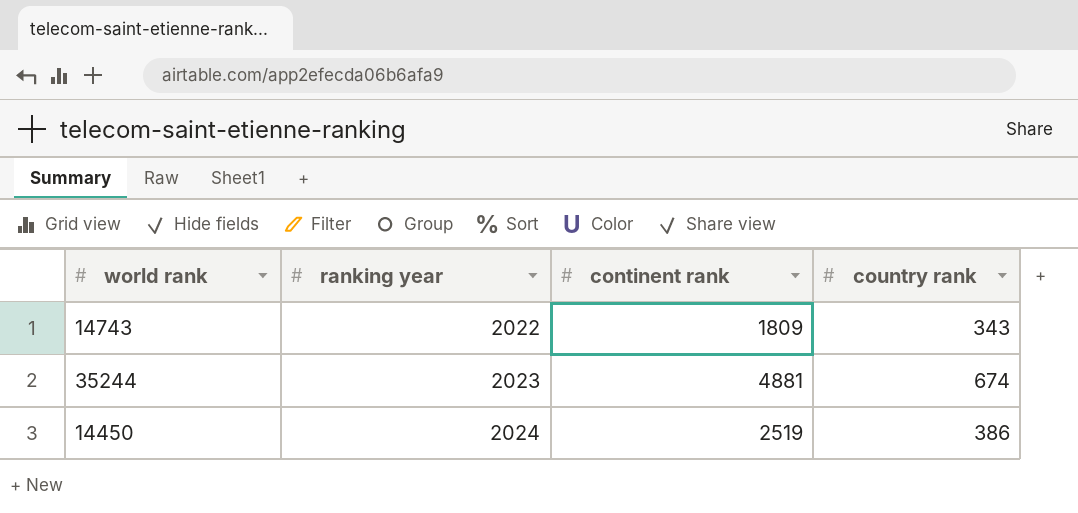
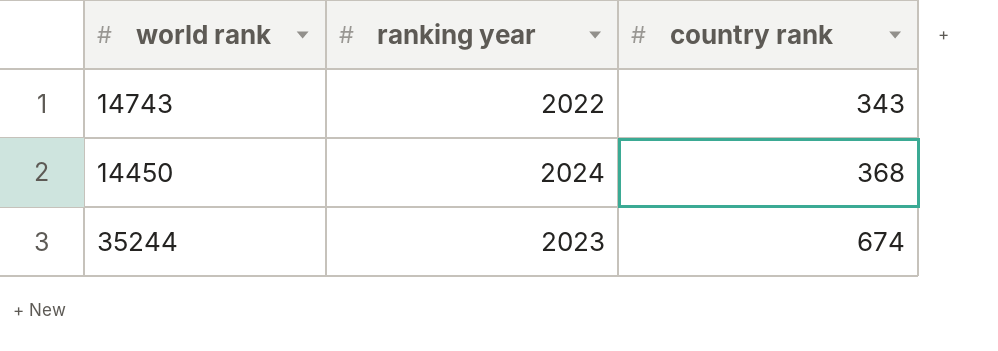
row order: ranking year ascending -> country rank ascending
column continent rank | position: 3 -> none
14450 | country rank: 386 -> 368

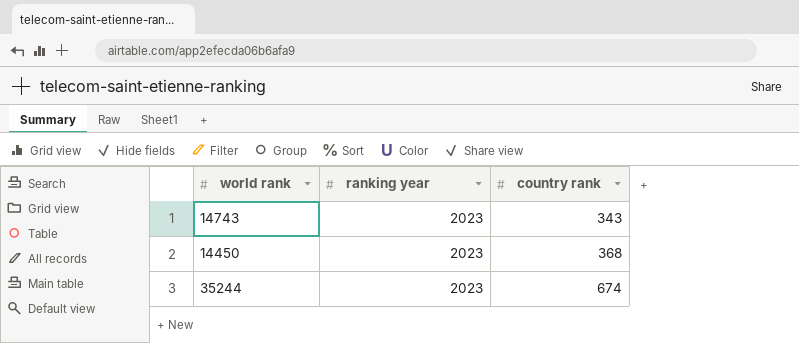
14743 | ranking year: 2022 -> 2023
14450 | ranking year: 2024 -> 2023

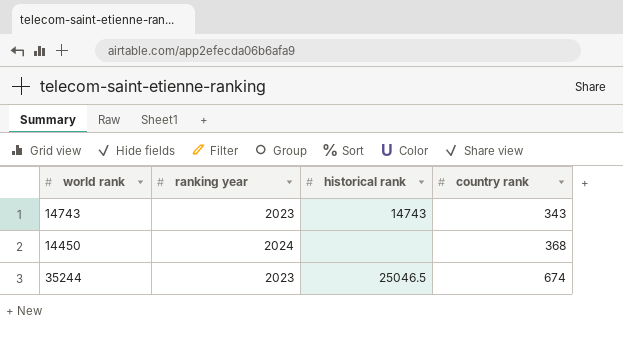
column historical rank | position: none -> 3
14450 | ranking year: 2023 -> 2024

